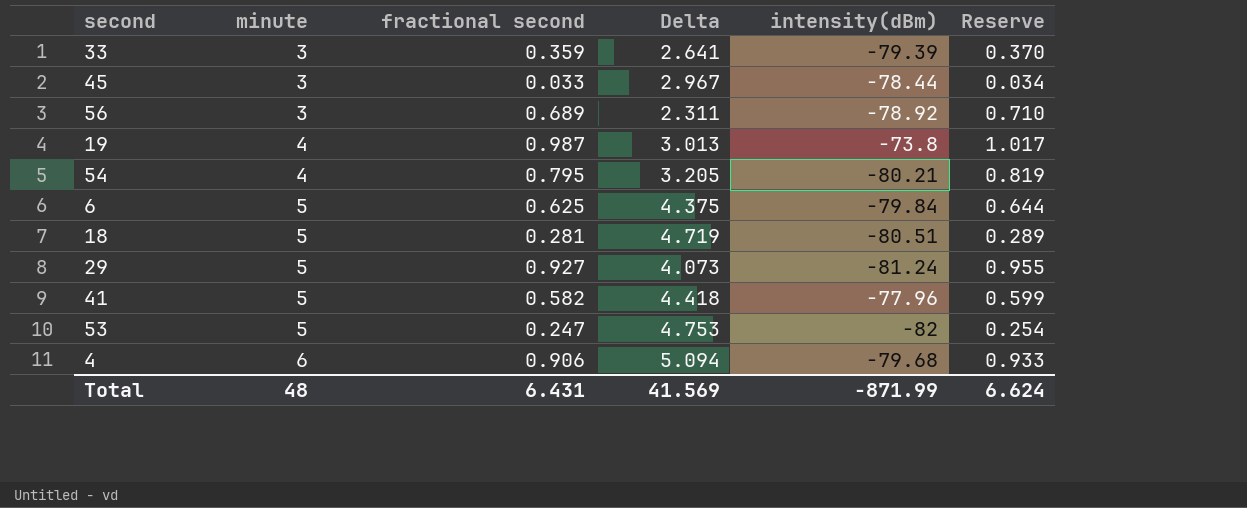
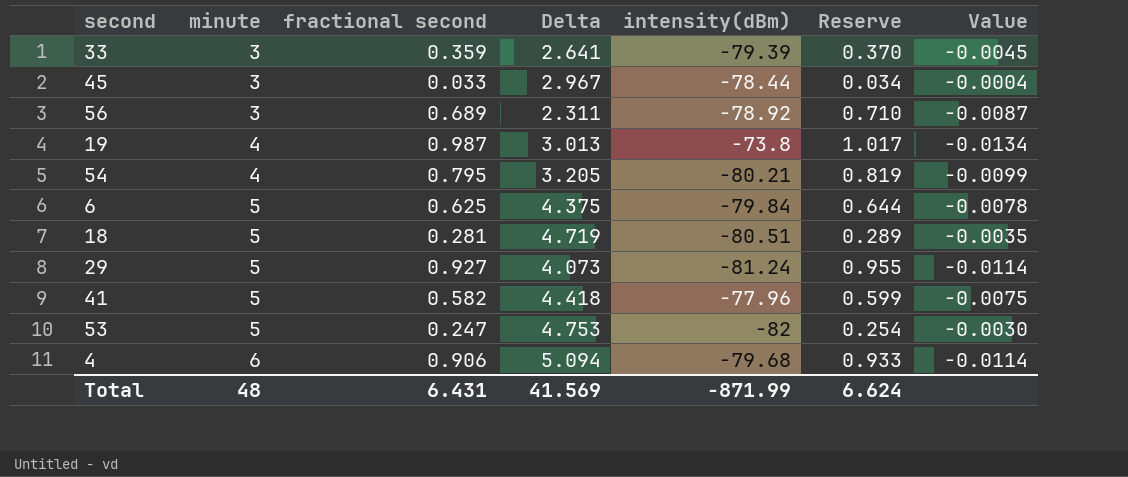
column Value | formula: none -> [fractional second] / [intensity(dBm)]

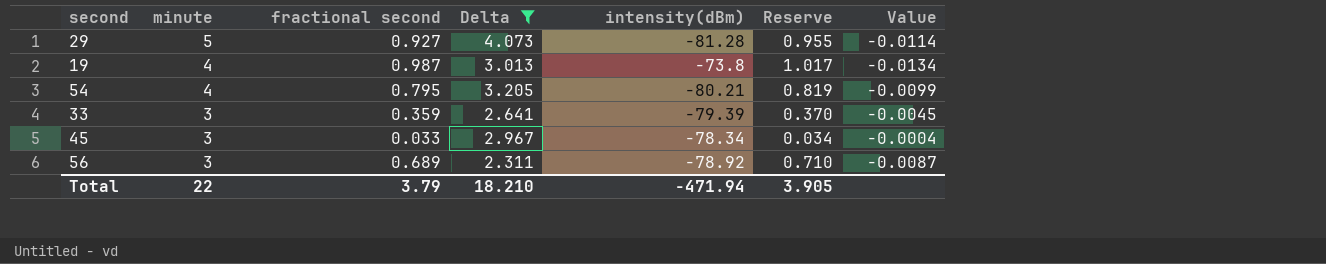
filter: none -> Delta <= 4.073
row order: minute ascending -> minute descending
29 | intensity(dBm): -81.24 -> -81.28
45 | intensity(dBm): -78.44 -> -78.34
Total | minute: 48 -> 22
Total | fractional second: 6.431 -> 3.79
Total | Delta: 41.569 -> 18.210
Total | intensity(dBm): -871.99 -> -471.94
Total | Reserve: 6.624 -> 3.905

